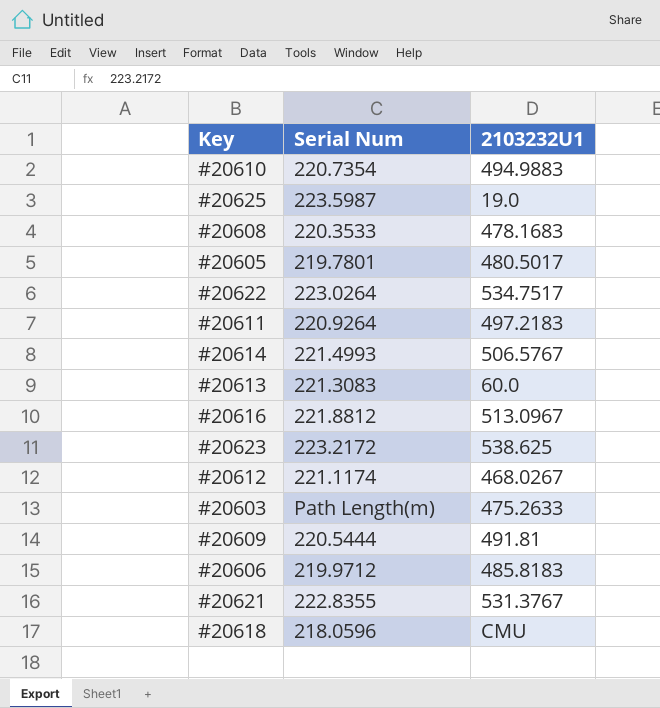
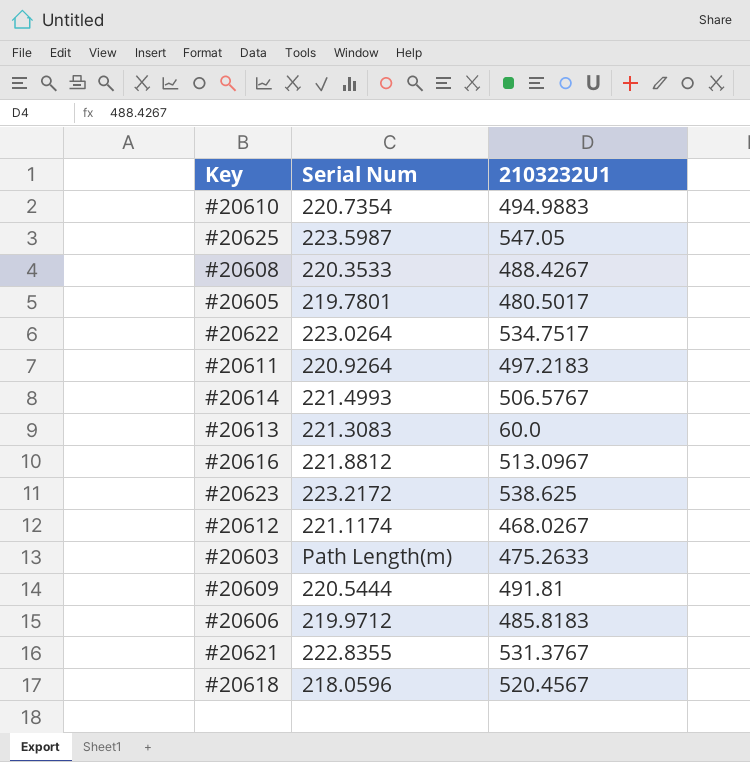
#20625 | 2103232U1: 19.0 -> 547.05
#20608 | 2103232U1: 478.1683 -> 488.4267
#20618 | 2103232U1: CMU -> 520.4567

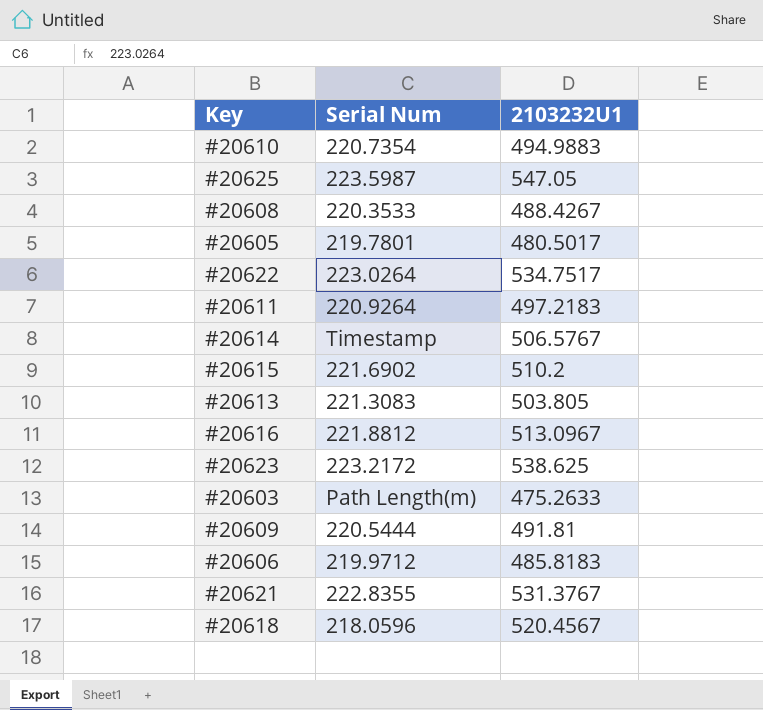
row #20612: 221.1174 | 468.0267 -> none
#20614 | Serial Num: 221.4993 -> Timestamp
row #20615: none -> 221.6902 | 510.2
#20613 | 2103232U1: 60.0 -> 503.805

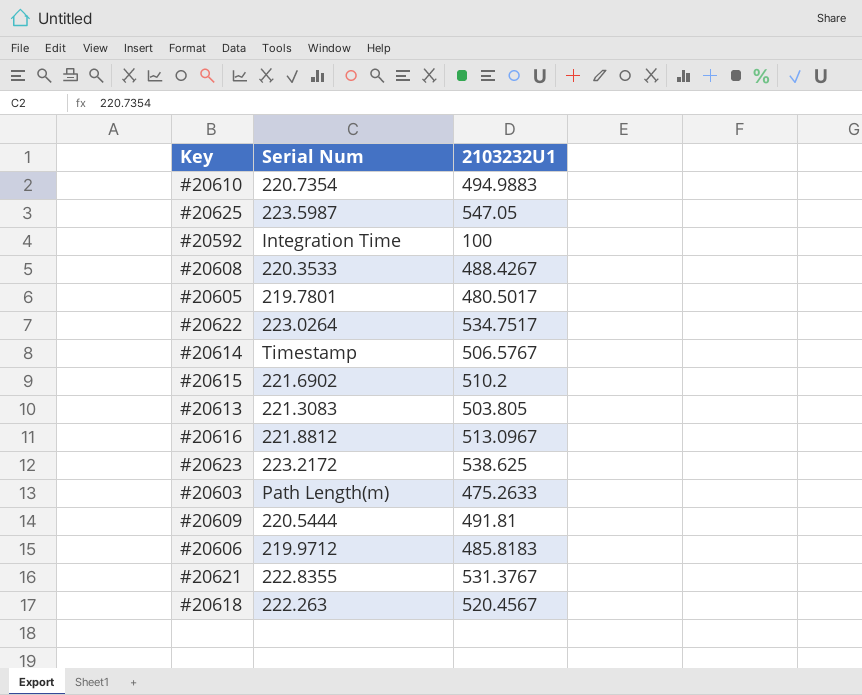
row #20611: 220.9264 | 497.2183 -> none
row #20592: none -> Integration Time | 100
#20618 | Serial Num: 218.0596 -> 222.263

